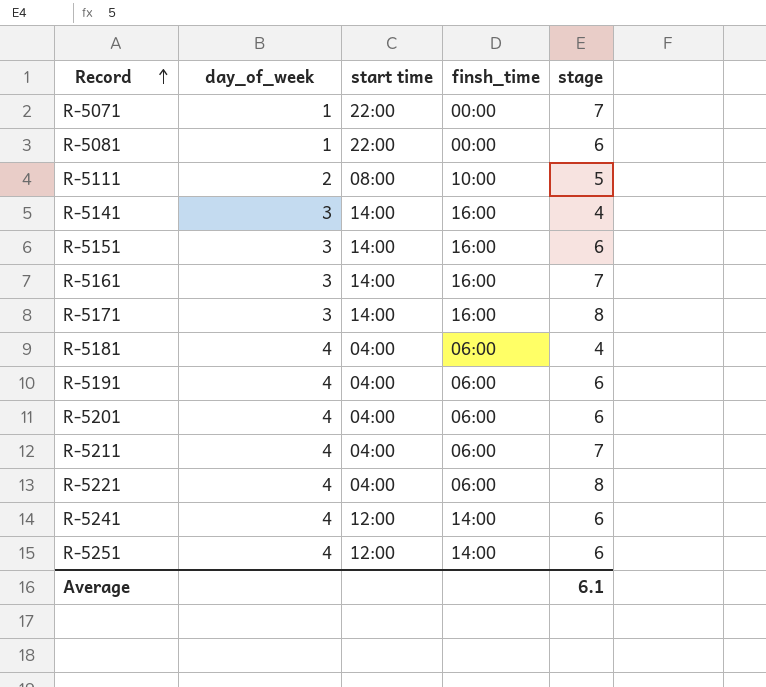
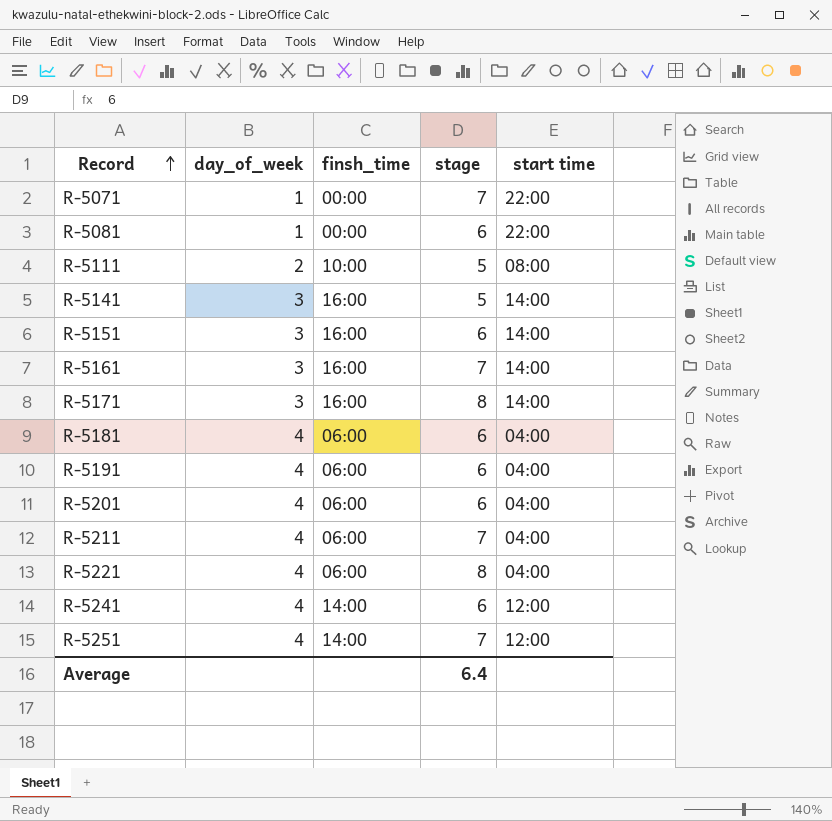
column start time | position: 3 -> 5
R-5141 | stage: 4 -> 5
R-5181 | stage: 4 -> 6
R-5251 | stage: 6 -> 7
Average | stage: 6.1 -> 6.4

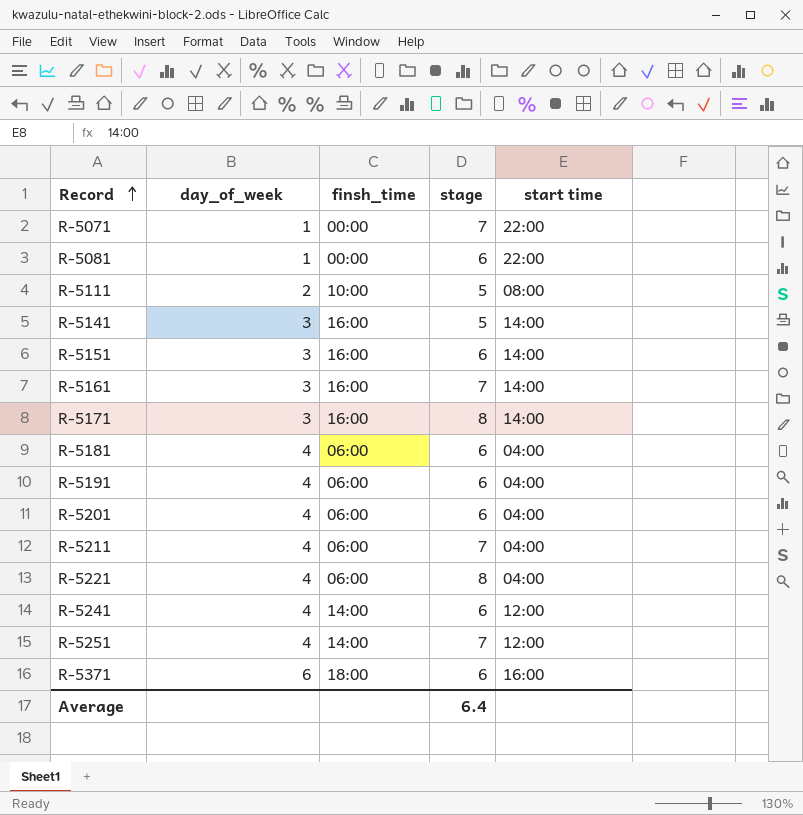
row R-5371: none -> 6 | 18:00 | 6 | 16:00

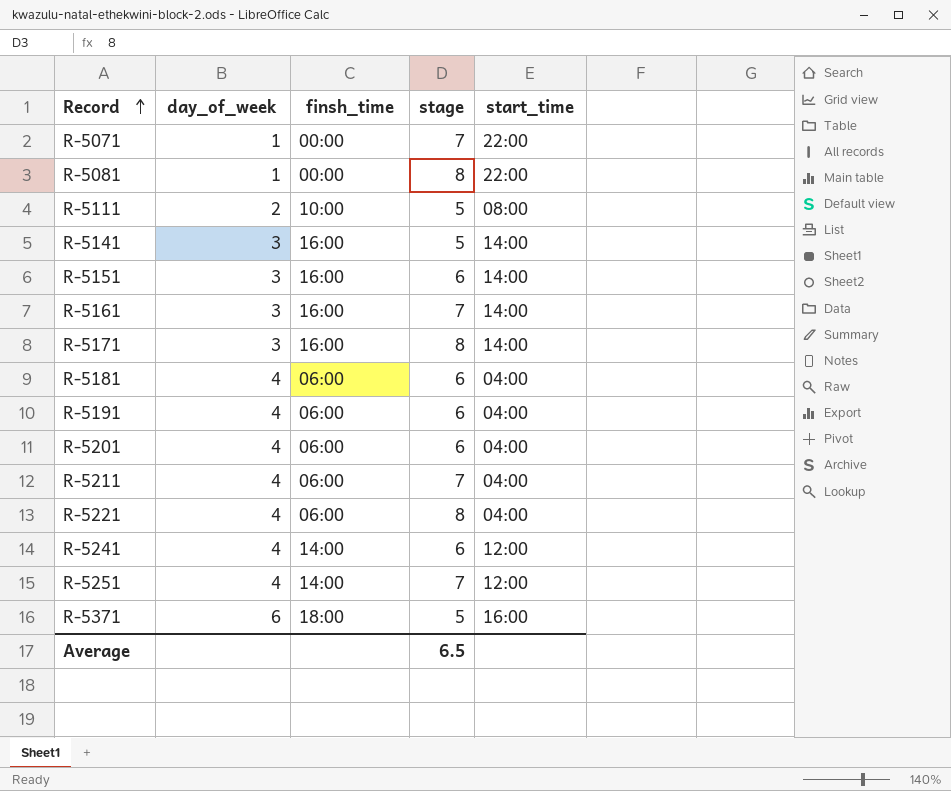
column name: start time -> start_time
R-5081 | stage: 6 -> 8
R-5371 | stage: 6 -> 5
Average | stage: 6.4 -> 6.5

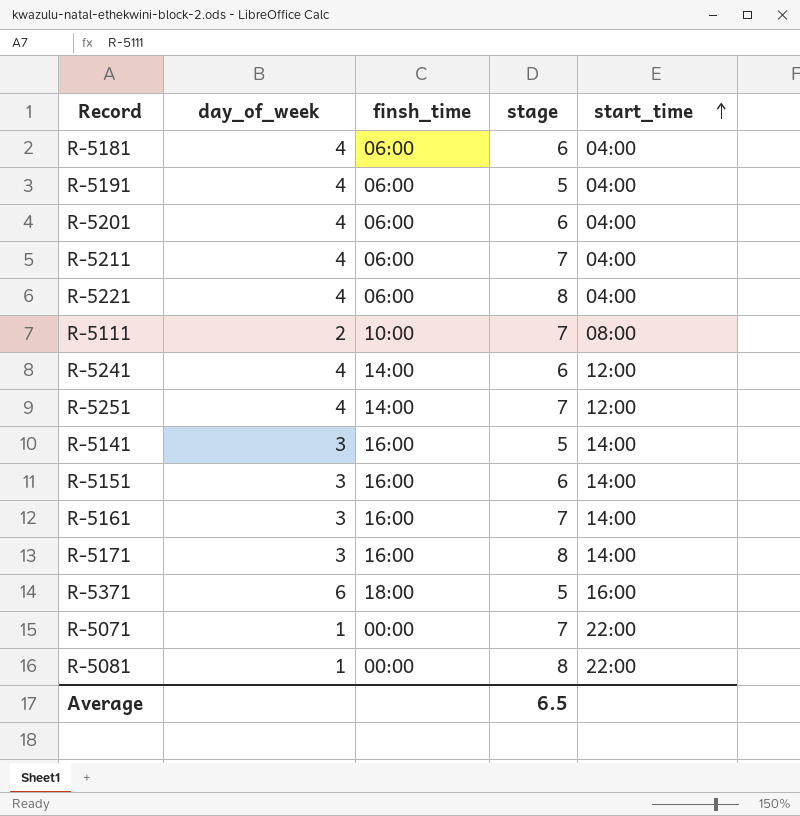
row order: Record ascending -> start_time ascending
R-5191 | stage: 6 -> 5
R-5111 | stage: 5 -> 7

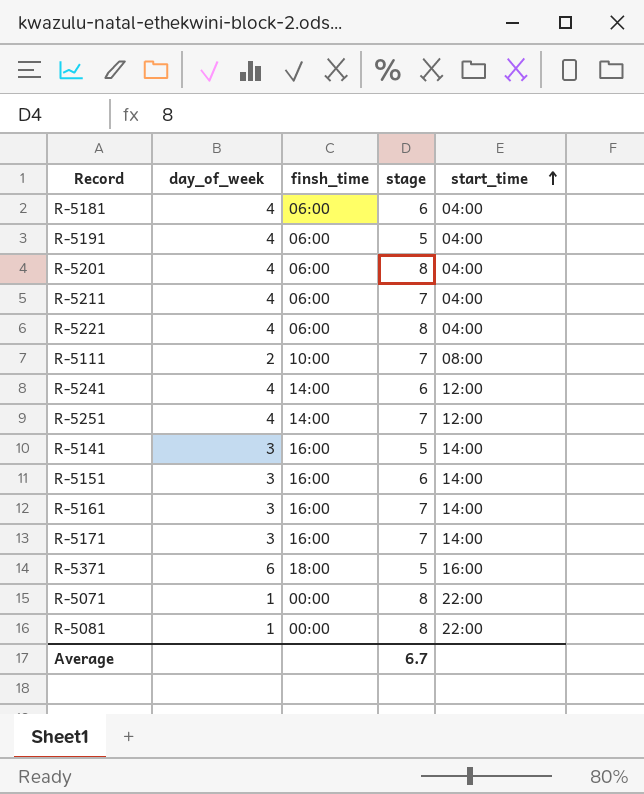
R-5201 | stage: 6 -> 8
R-5171 | stage: 8 -> 7
R-5071 | stage: 7 -> 8
Average | stage: 6.5 -> 6.7

